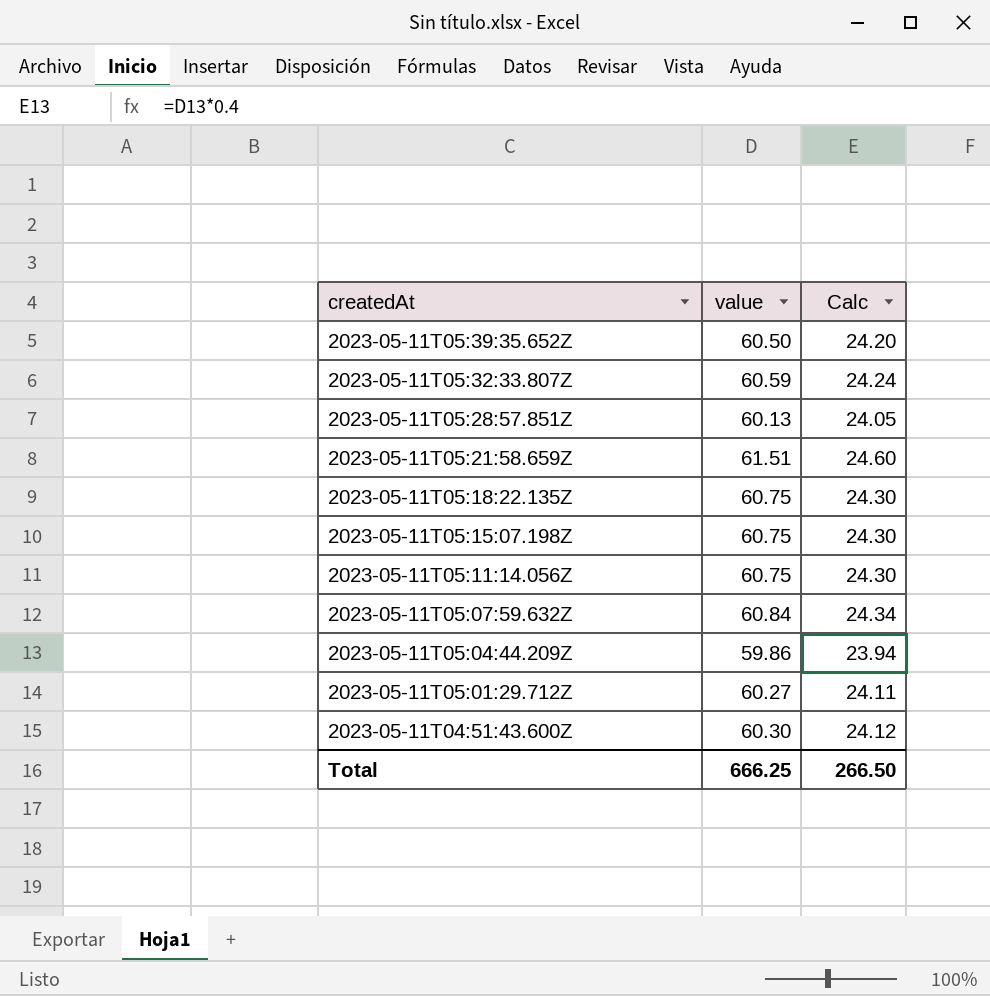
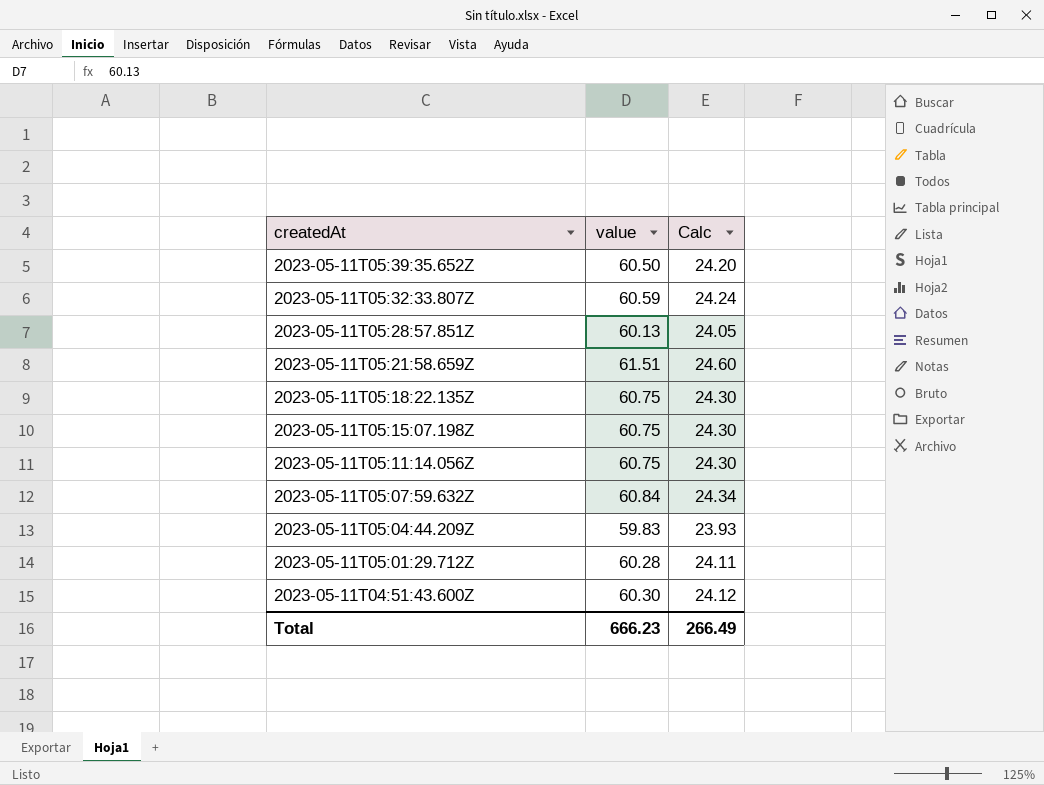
2023-05-11T05:04:44.209Z | value: 59.86 -> 59.83
2023-05-11T05:04:44.209Z | Calc: 23.94 -> 23.93
2023-05-11T05:01:29.712Z | value: 60.27 -> 60.28
Total | value: 666.25 -> 666.23
Total | Calc: 266.50 -> 266.49

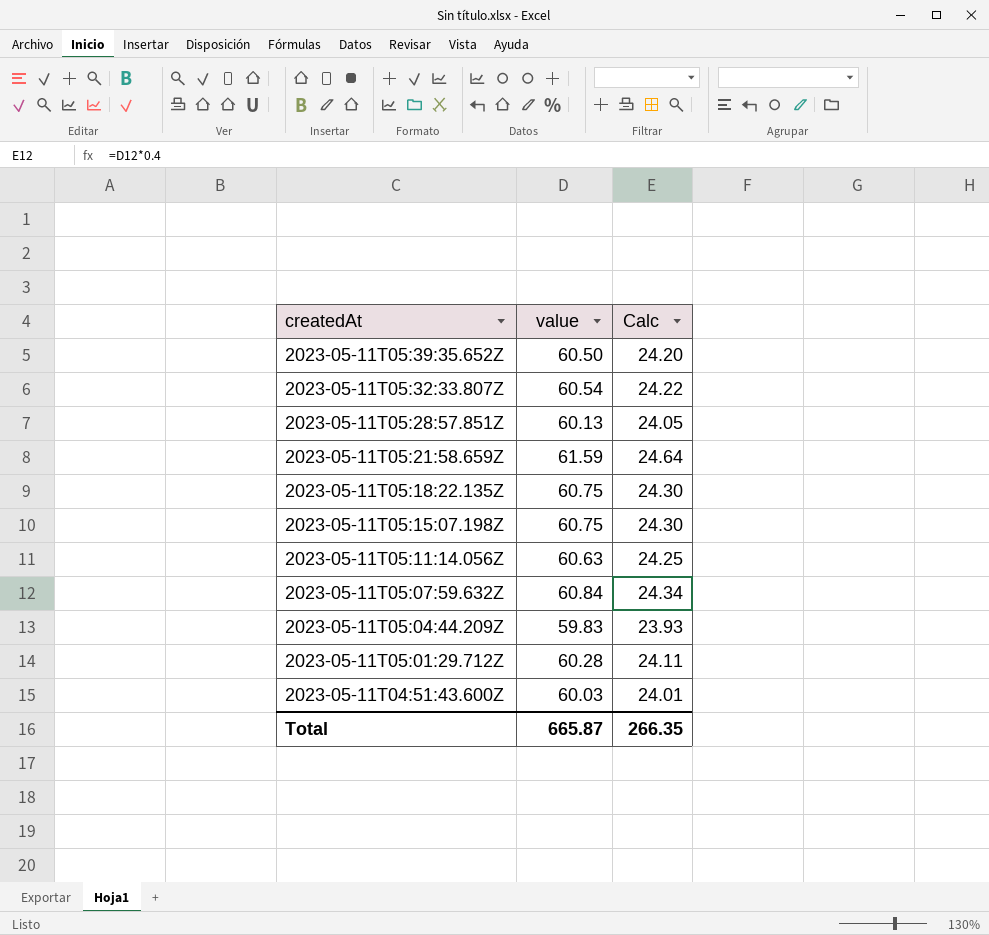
2023-05-11T05:32:33.807Z | value: 60.59 -> 60.54
2023-05-11T05:32:33.807Z | Calc: 24.24 -> 24.22
2023-05-11T05:21:58.659Z | value: 61.51 -> 61.59
2023-05-11T05:21:58.659Z | Calc: 24.60 -> 24.64
2023-05-11T05:11:14.056Z | value: 60.75 -> 60.63
2023-05-11T05:11:14.056Z | Calc: 24.30 -> 24.25
2023-05-11T04:51:43.600Z | value: 60.30 -> 60.03
2023-05-11T04:51:43.600Z | Calc: 24.12 -> 24.01
Total | value: 666.23 -> 665.87
Total | Calc: 266.49 -> 266.35

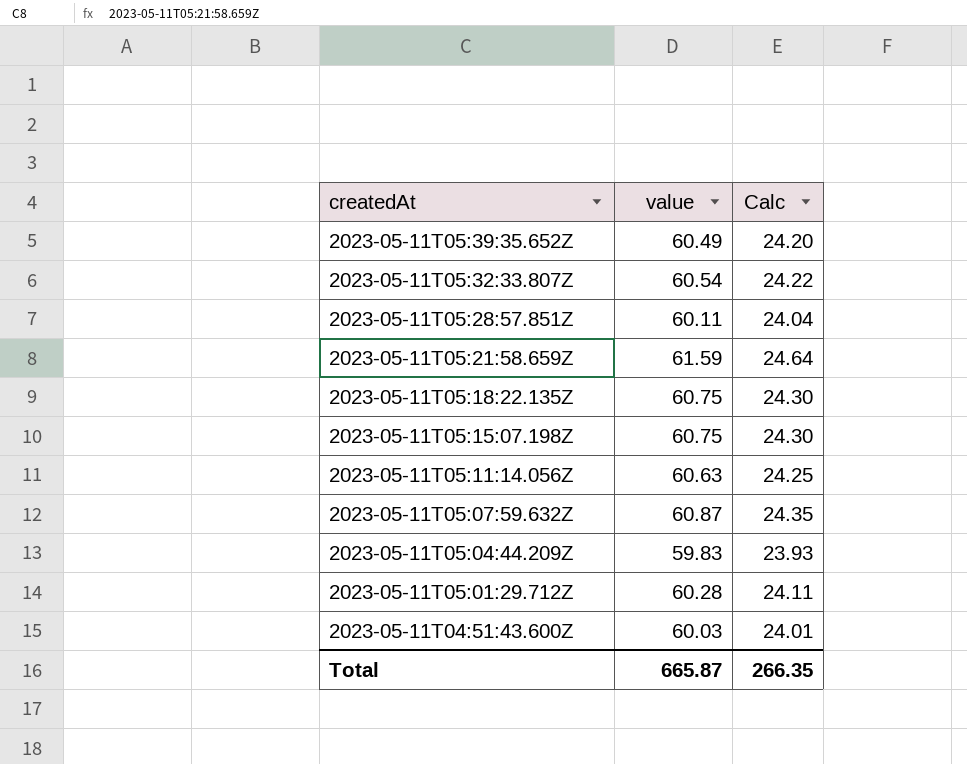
2023-05-11T05:39:35.652Z | value: 60.50 -> 60.49
2023-05-11T05:28:57.851Z | value: 60.13 -> 60.11
2023-05-11T05:28:57.851Z | Calc: 24.05 -> 24.04
2023-05-11T05:07:59.632Z | value: 60.84 -> 60.87
2023-05-11T05:07:59.632Z | Calc: 24.34 -> 24.35

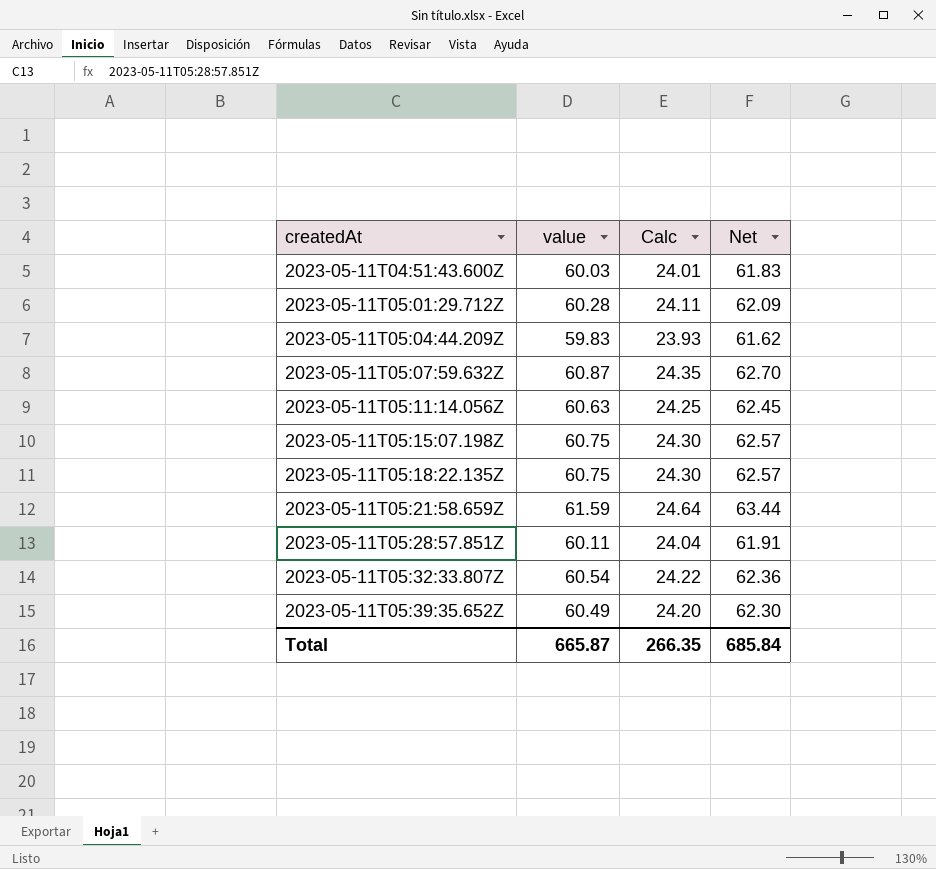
row order: createdAt descending -> createdAt ascending
column Net | formula: none -> [value] * 1.03

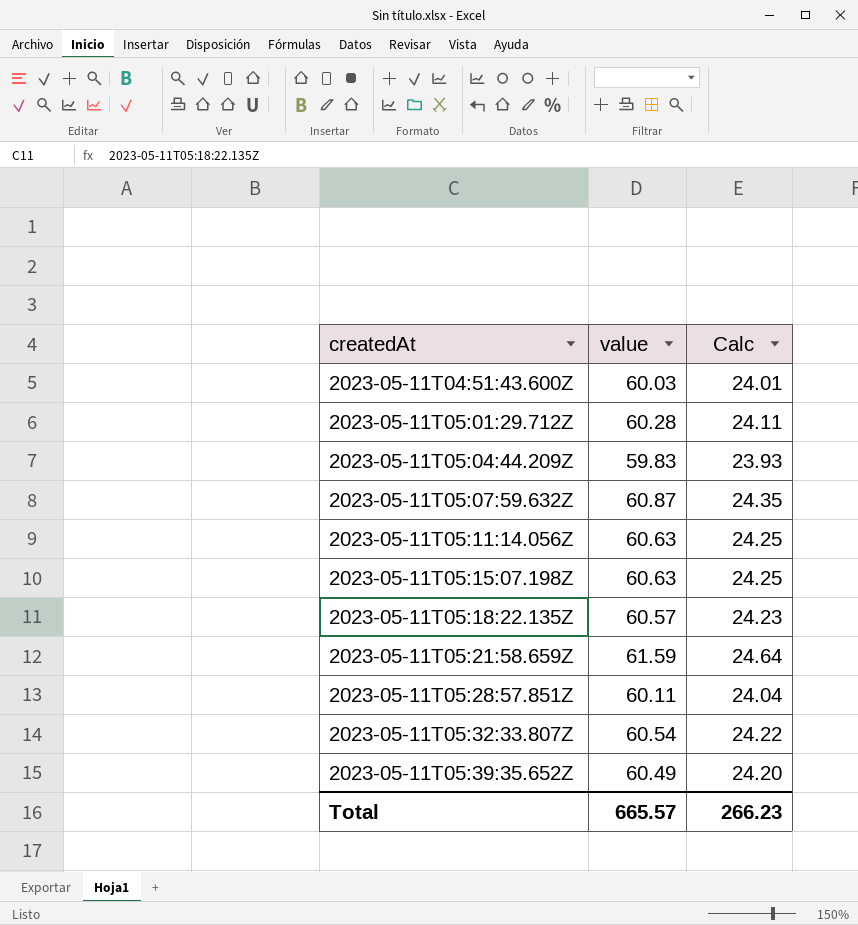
column Net | formula: [value] * 1.03 -> none
2023-05-11T05:15:07.198Z | value: 60.75 -> 60.63
2023-05-11T05:15:07.198Z | Calc: 24.30 -> 24.25
2023-05-11T05:18:22.135Z | value: 60.75 -> 60.57
2023-05-11T05:18:22.135Z | Calc: 24.30 -> 24.23
Total | value: 665.87 -> 665.57
Total | Calc: 266.35 -> 266.23

